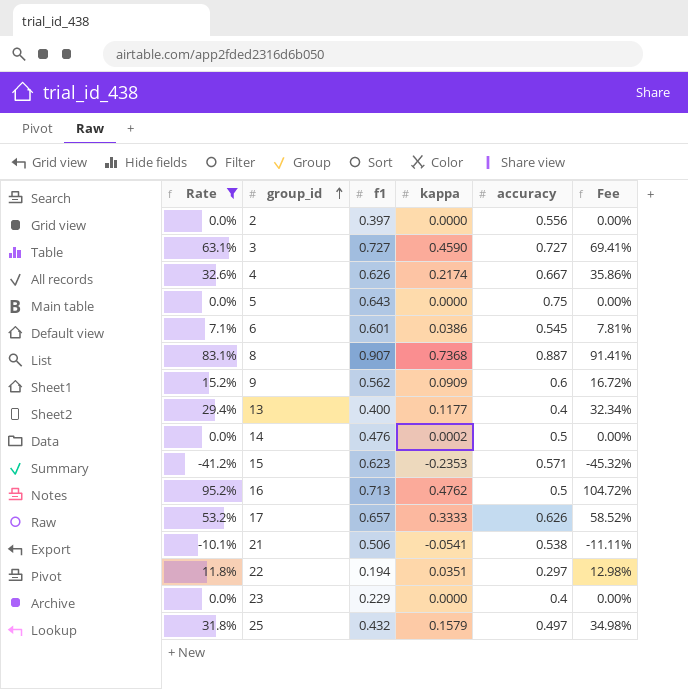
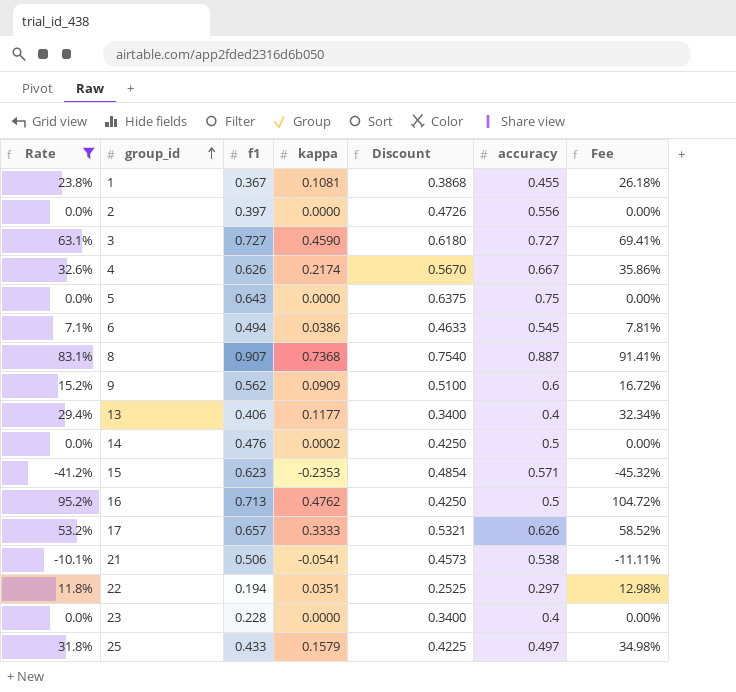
column Discount | formula: none -> [accuracy] * 0.85
row 1: none -> 23.8% | 0.367 | 0.1081 | 0.3868 | 0.455 | 26.18%
6 | f1: 0.601 -> 0.494
13 | f1: 0.400 -> 0.406
23 | f1: 0.229 -> 0.228
25 | f1: 0.432 -> 0.433

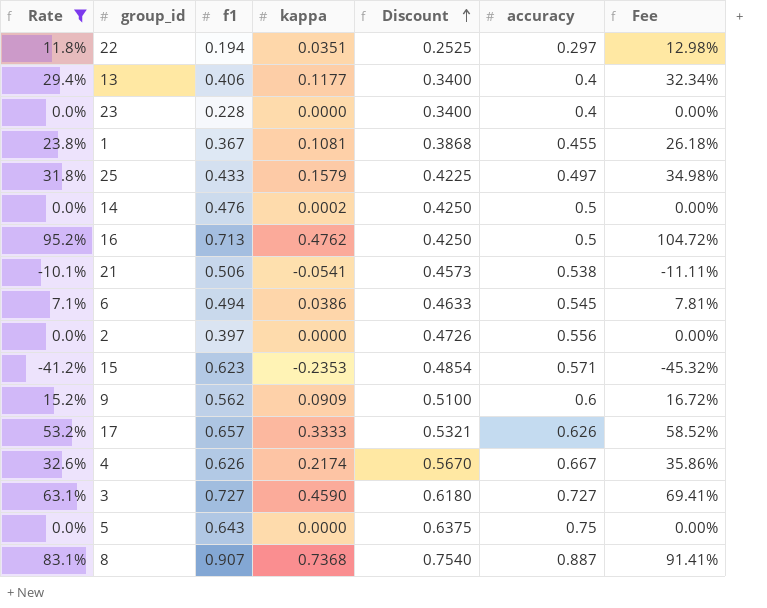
row order: group_id ascending -> Discount ascending

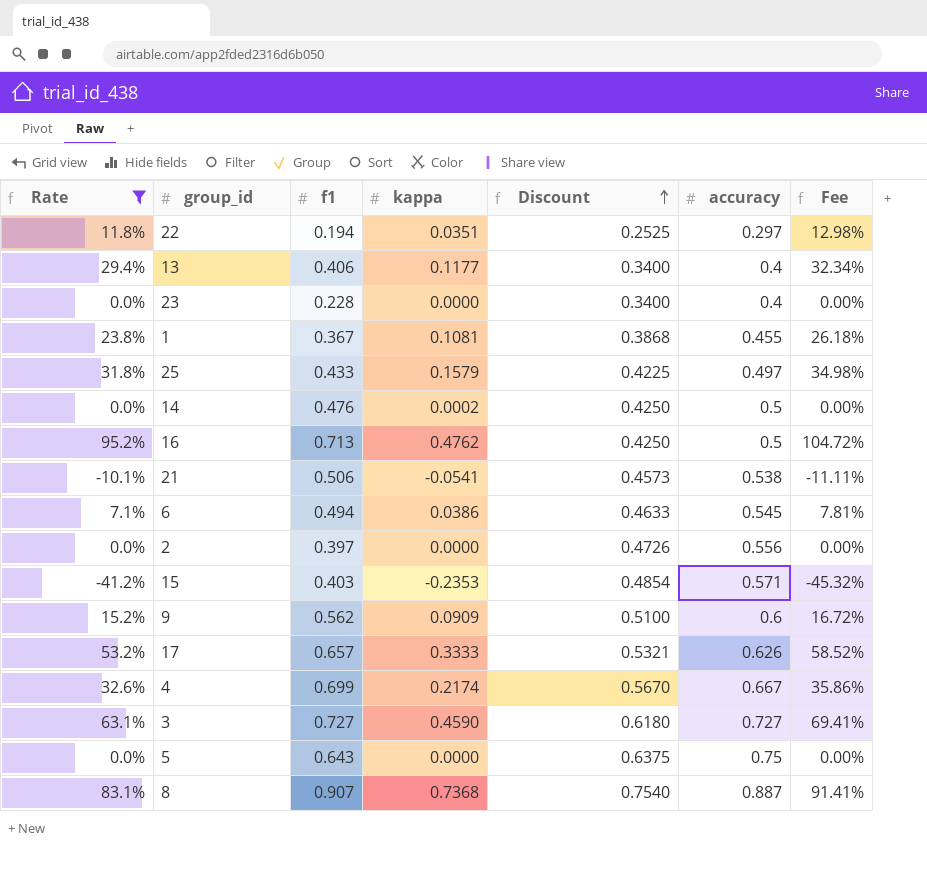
15 | f1: 0.623 -> 0.403
4 | f1: 0.626 -> 0.699

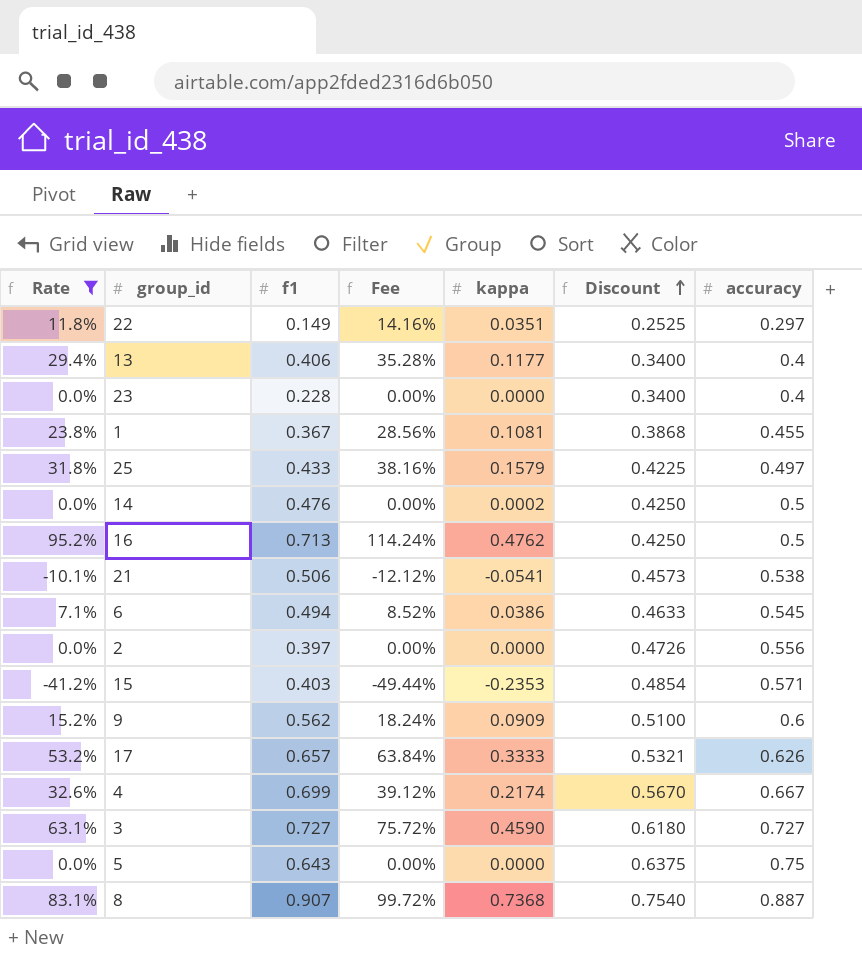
column Fee | formula: [Rate] * 1.1 -> [Rate] * 1.2
column Fee | position: 7 -> 4
22 | f1: 0.194 -> 0.149

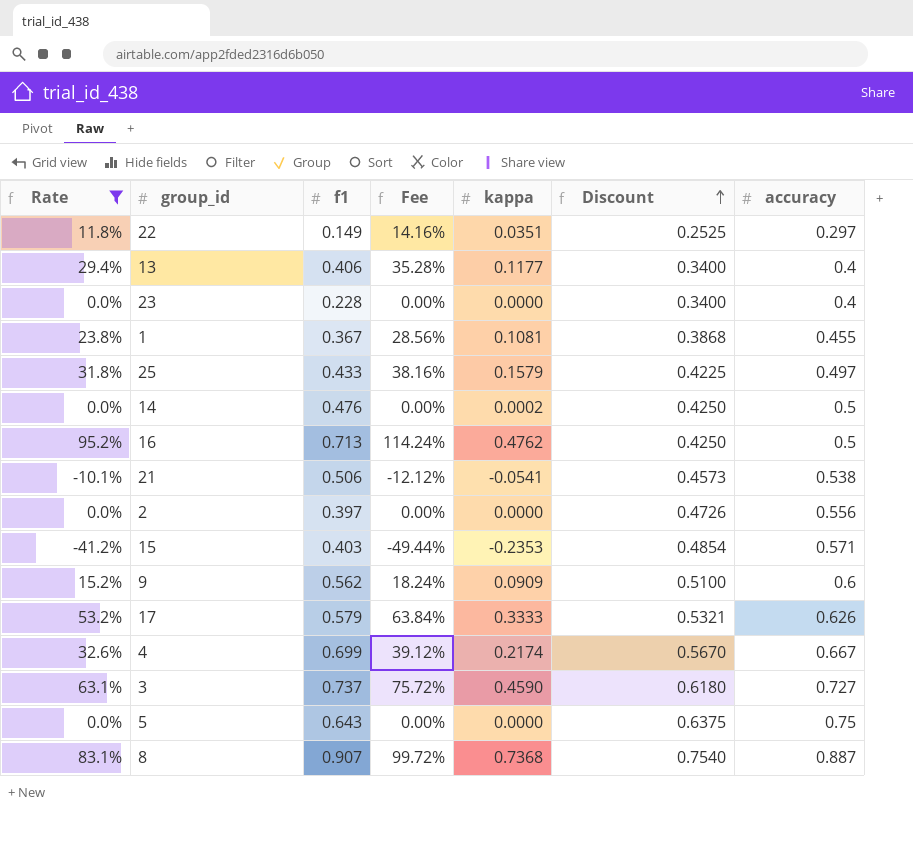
row 6: 7.1% | 0.494 | 8.52% | 0.0386 | 0.4633 | 0.545 -> none
17 | f1: 0.657 -> 0.579
3 | f1: 0.727 -> 0.737

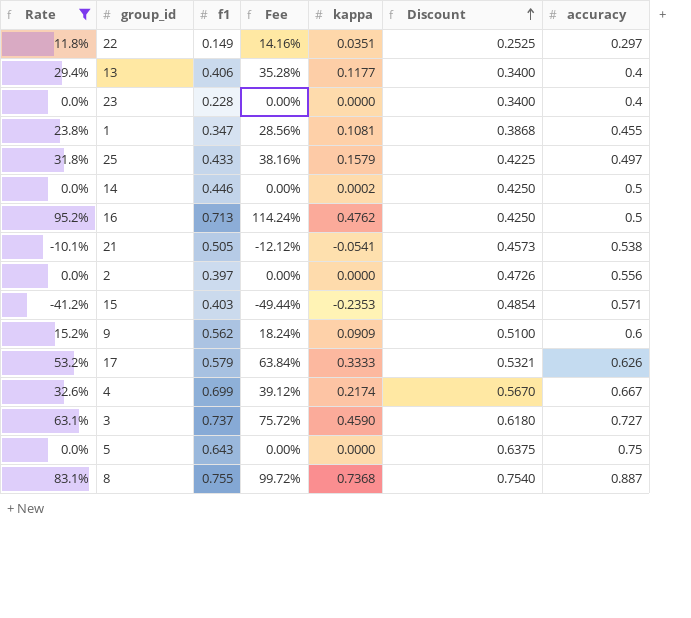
1 | f1: 0.367 -> 0.347
14 | f1: 0.476 -> 0.446
21 | f1: 0.506 -> 0.505
8 | f1: 0.907 -> 0.755

